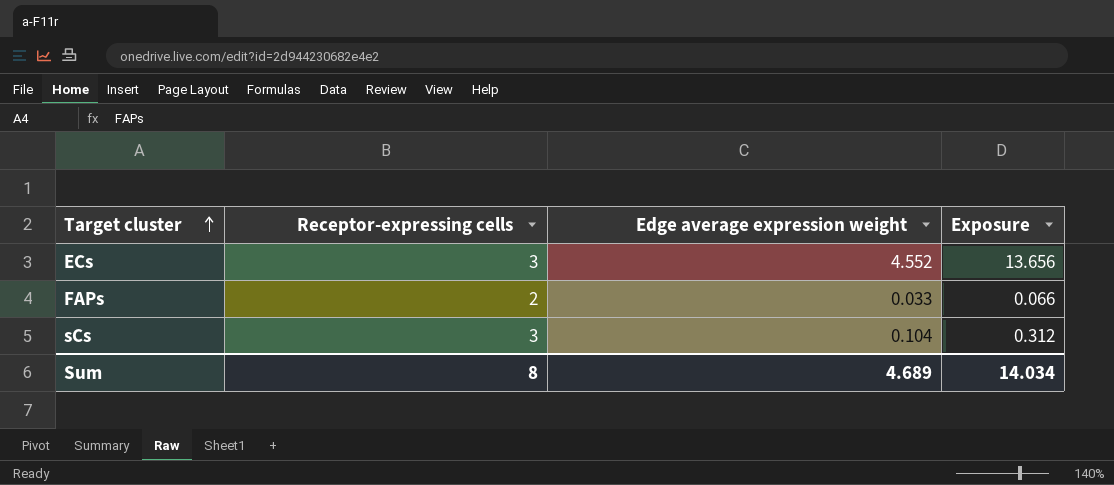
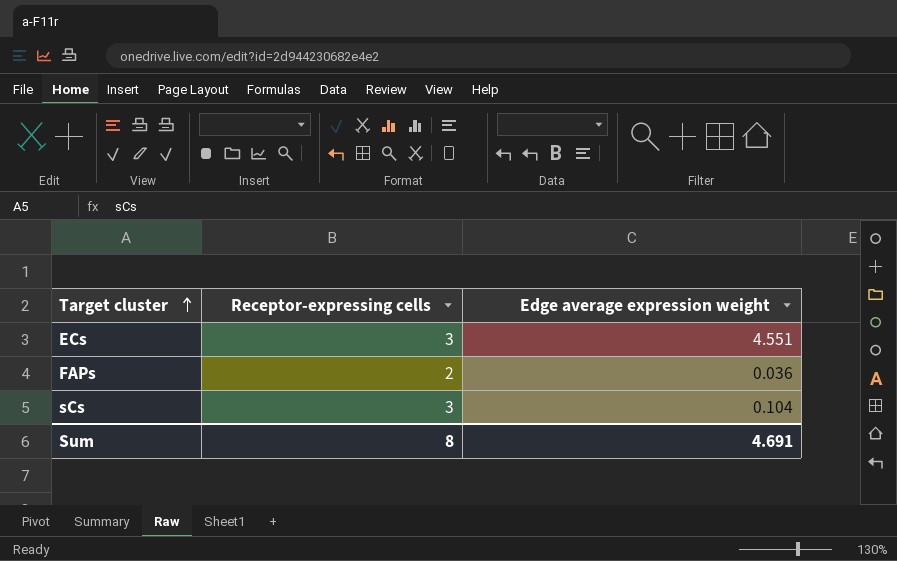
column Exposure | formula: [Receptor-expressing cells] * [Edge average expression weight] -> none
ECs | Edge average expression weight: 4.552 -> 4.551
FAPs | Edge average expression weight: 0.033 -> 0.036
Sum | Edge average expression weight: 4.689 -> 4.691

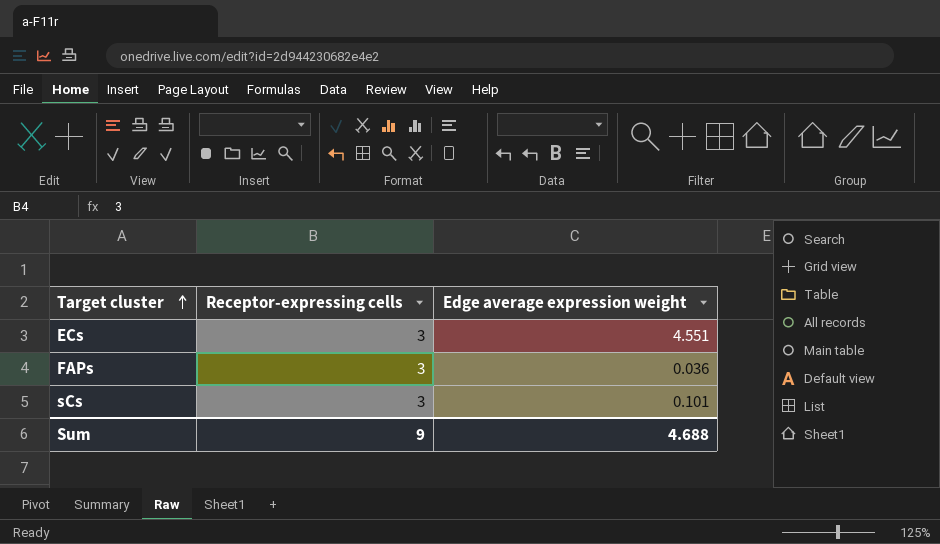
FAPs | Receptor-expressing cells: 2 -> 3
sCs | Edge average expression weight: 0.104 -> 0.101
Sum | Receptor-expressing cells: 8 -> 9
Sum | Edge average expression weight: 4.691 -> 4.688

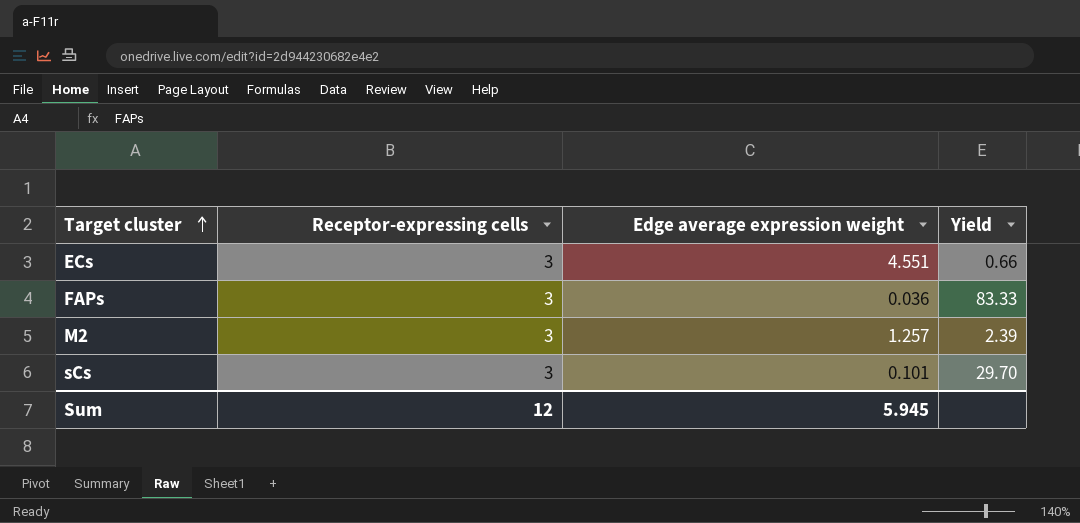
column Yield | formula: none -> [Receptor-expressing cells] / [Edge average expression weight]
row M2: none -> 3 | 1.257 | 2.39
Sum | Receptor-expressing cells: 9 -> 12
Sum | Edge average expression weight: 4.688 -> 5.945

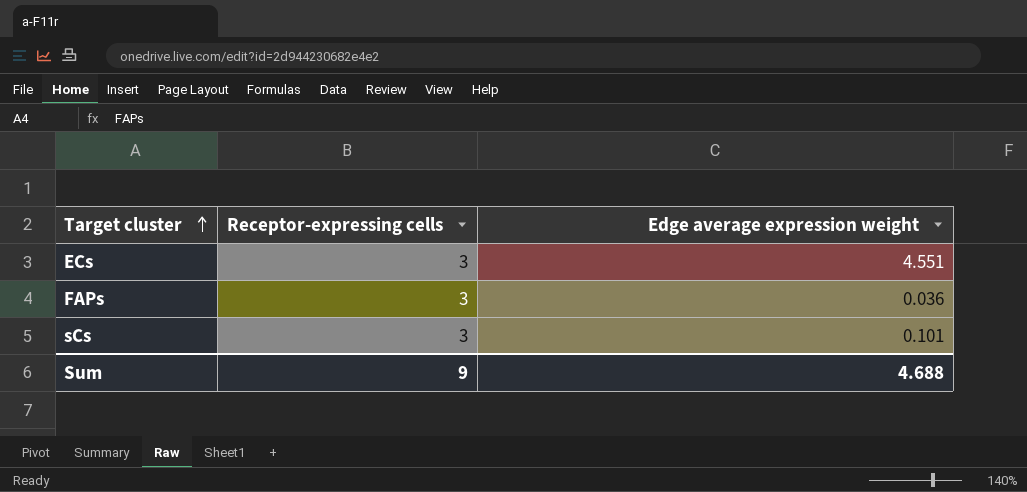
column Yield | formula: [Receptor-expressing cells] / [Edge average expression weight] -> none
row M2: 3 | 1.257 | 2.39 -> none
Sum | Receptor-expressing cells: 12 -> 9
Sum | Edge average expression weight: 5.945 -> 4.688

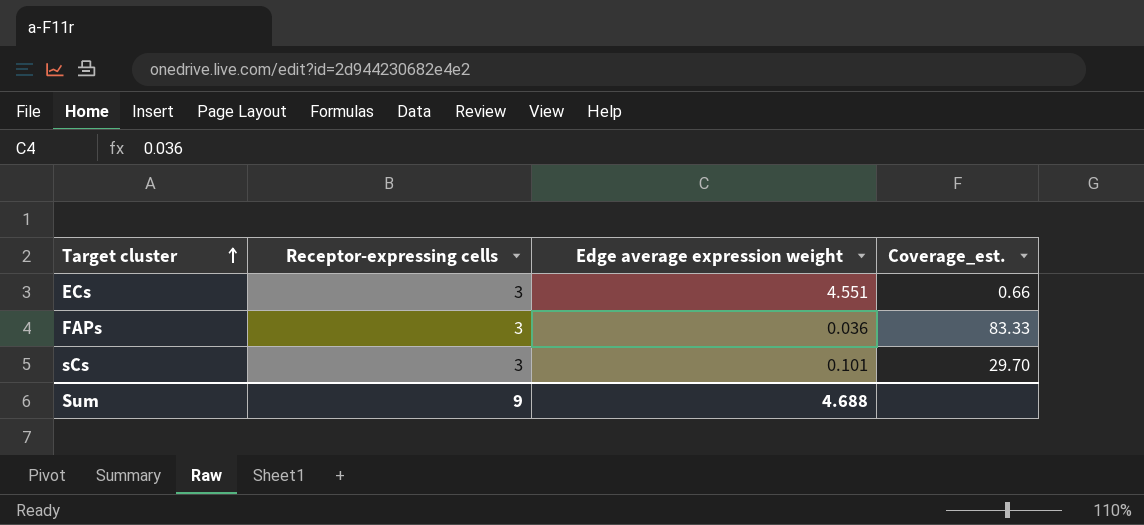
column Coverage_est. | formula: none -> [Receptor-expressing cells] / [Edge average expression weight]

